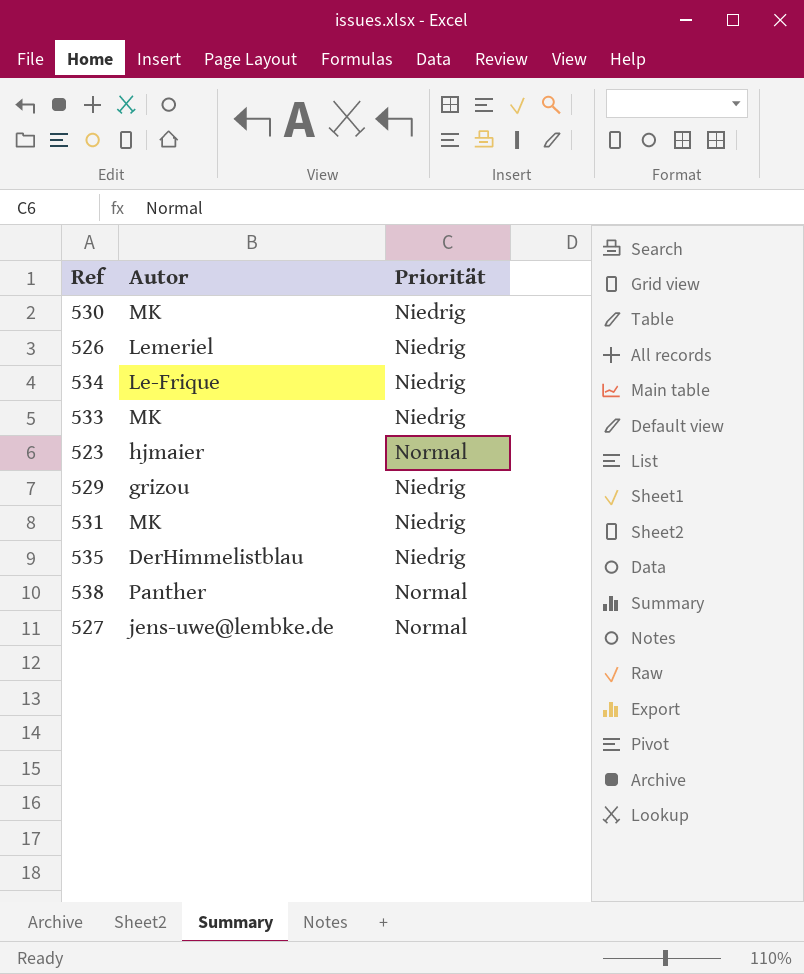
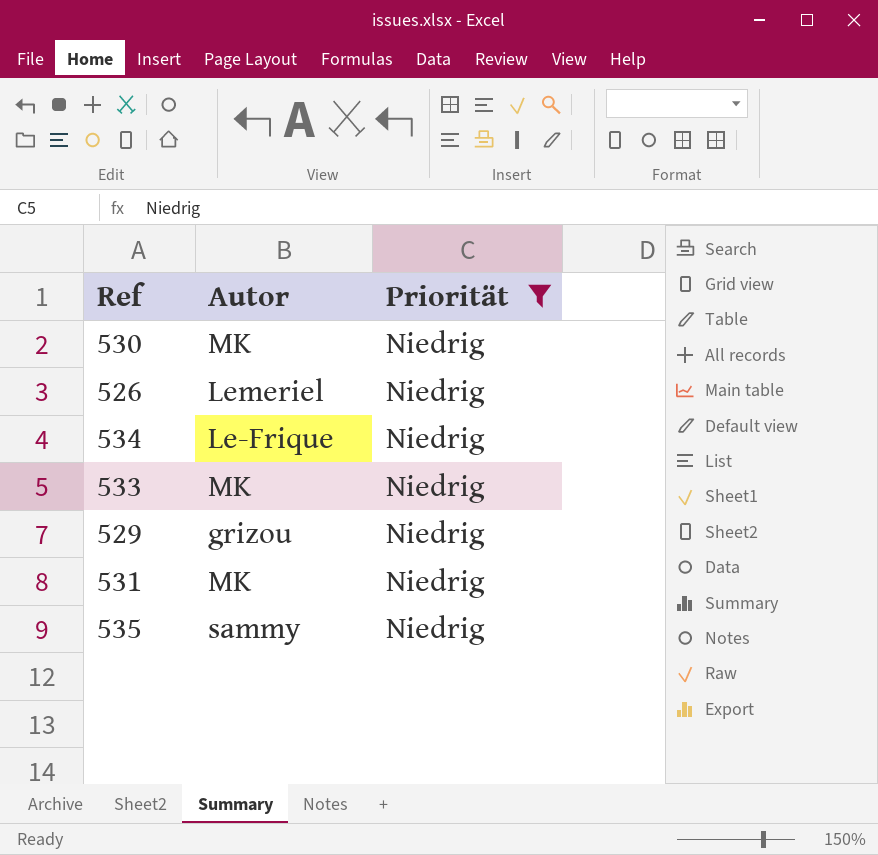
filter: none -> Priorität = Niedrig
535 | Autor: DerHimmelistblau -> sammy

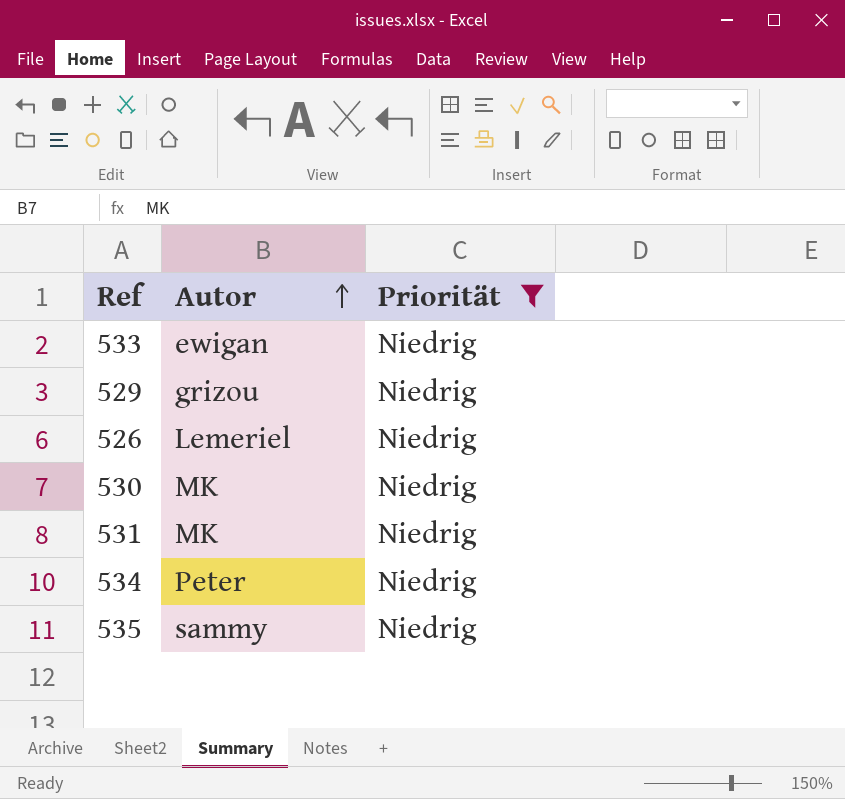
row order: none -> Autor ascending
533 | Autor: MK -> ewigan
534 | Autor: Le-Frique -> Peter

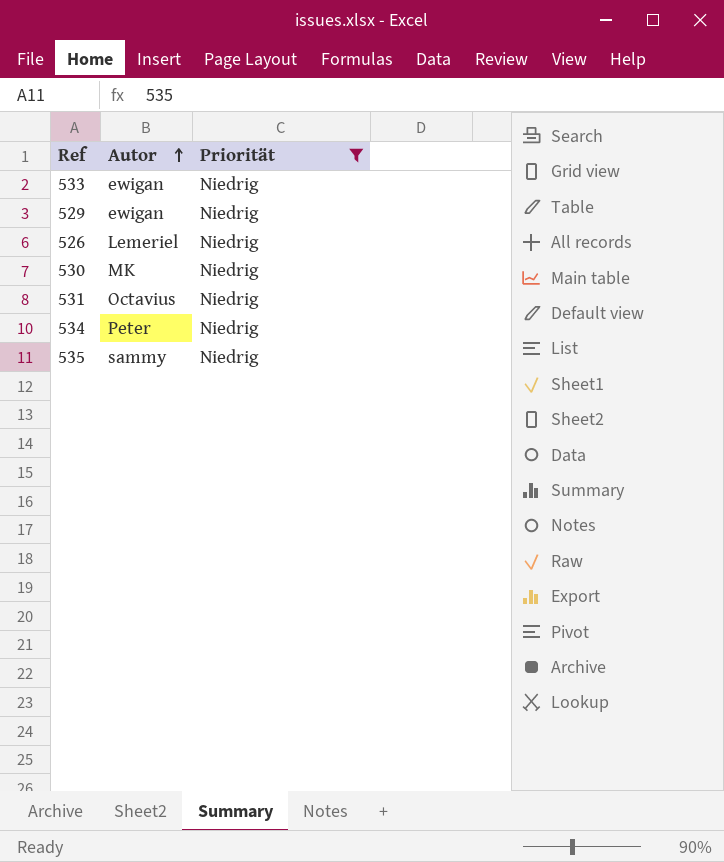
529 | Autor: grizou -> ewigan
531 | Autor: MK -> Octavius

